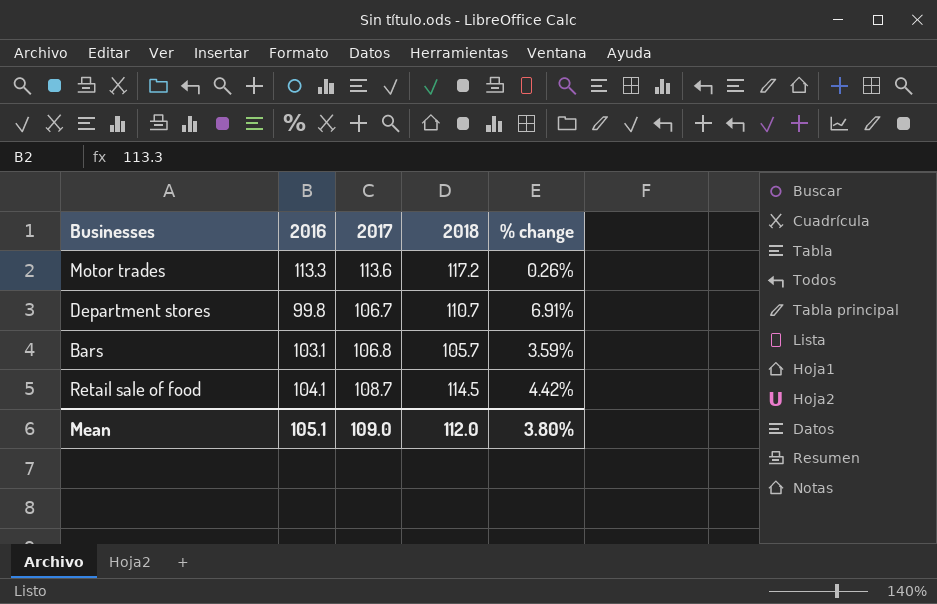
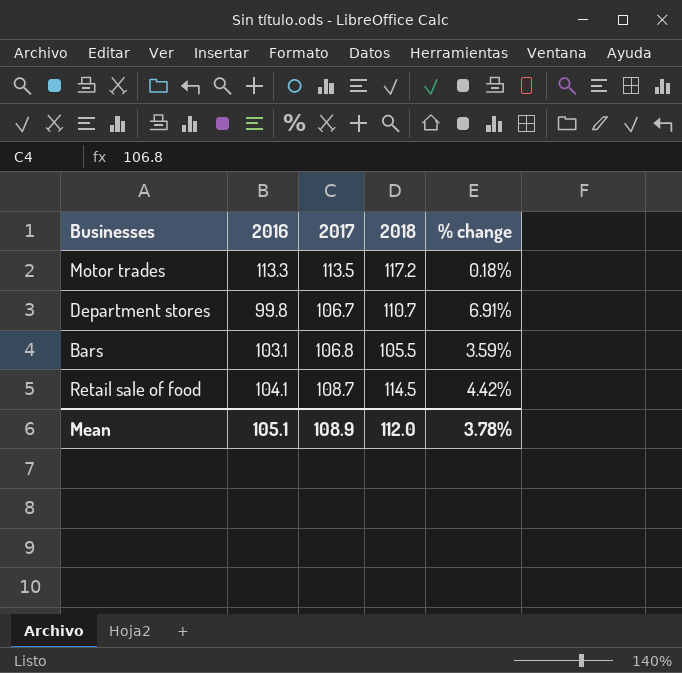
Motor trades | 2017: 113.6 -> 113.5
Motor trades | % change: 0.26% -> 0.18%
Bars | 2018: 105.7 -> 105.5
Mean | 2017: 109.0 -> 108.9
Mean | % change: 3.80% -> 3.78%

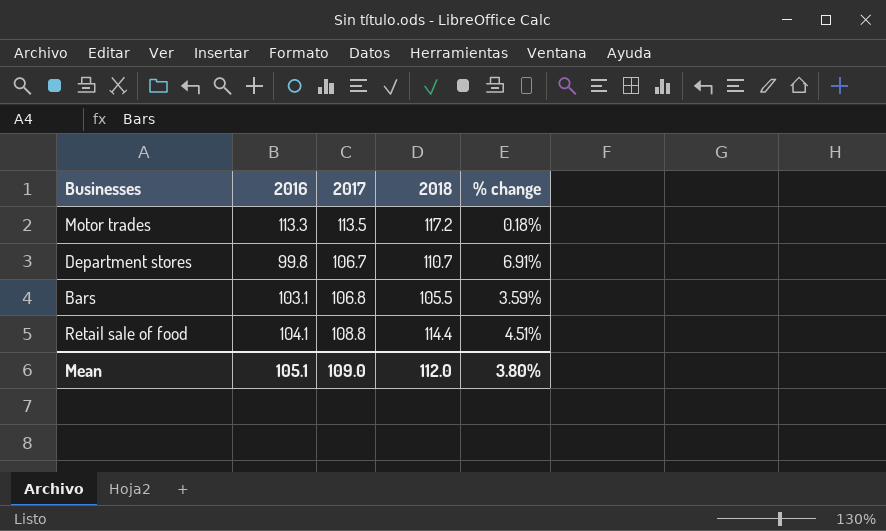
Retail sale of food | 2017: 108.7 -> 108.8
Retail sale of food | 2018: 114.5 -> 114.4
Retail sale of food | % change: 4.42% -> 4.51%
Mean | 2017: 108.9 -> 109.0
Mean | % change: 3.78% -> 3.80%

